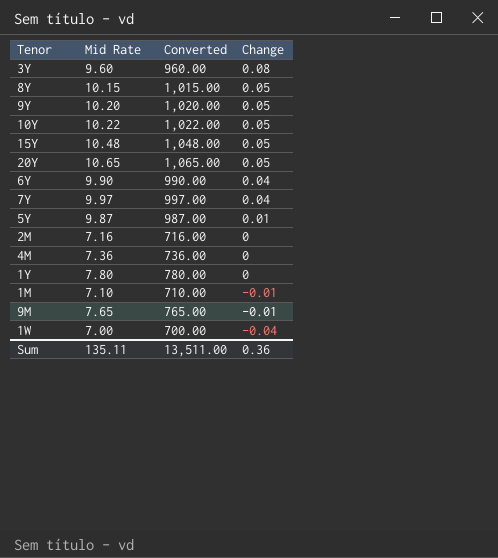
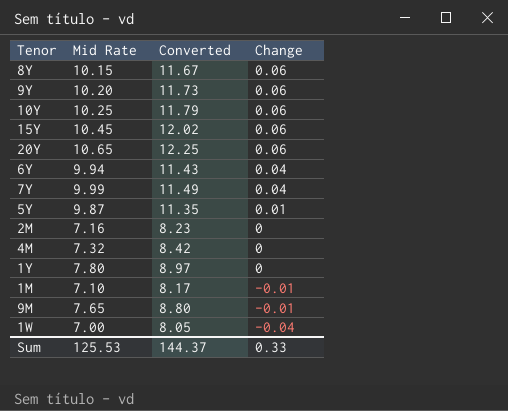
column Converted | formula: [Mid Rate] * 100 -> [Mid Rate] * 1.15
row 3Y: 9.60 | 960.00 | 0.08 -> none
8Y | Change: 0.05 -> 0.06
9Y | Change: 0.05 -> 0.06
10Y | Mid Rate: 10.22 -> 10.25
10Y | Change: 0.05 -> 0.06
15Y | Mid Rate: 10.48 -> 10.45
15Y | Change: 0.05 -> 0.06
20Y | Change: 0.05 -> 0.06
6Y | Mid Rate: 9.90 -> 9.94
7Y | Mid Rate: 9.97 -> 9.99
4M | Mid Rate: 7.36 -> 7.32
Sum | Mid Rate: 135.11 -> 125.53
Sum | Converted: 13,511.00 -> 144.37
Sum | Change: 0.36 -> 0.33

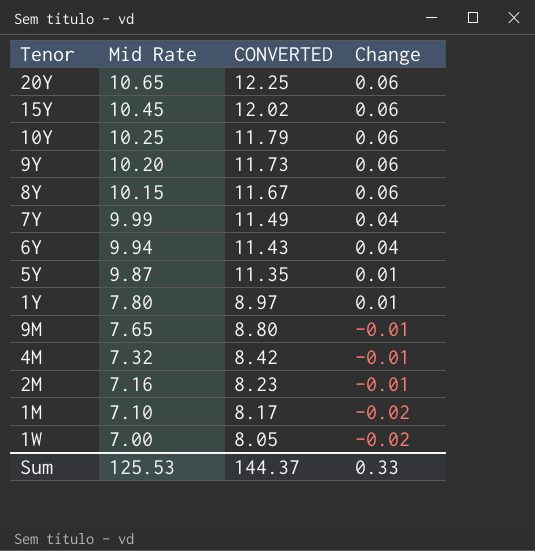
row order: Change descending -> Mid Rate descending
column name: Converted -> CONVERTED
1Y | Change: 0 -> 0.01
4M | Change: 0 -> -0.01
2M | Change: 0 -> -0.01
1M | Change: -0.01 -> -0.02
1W | Change: -0.04 -> -0.02

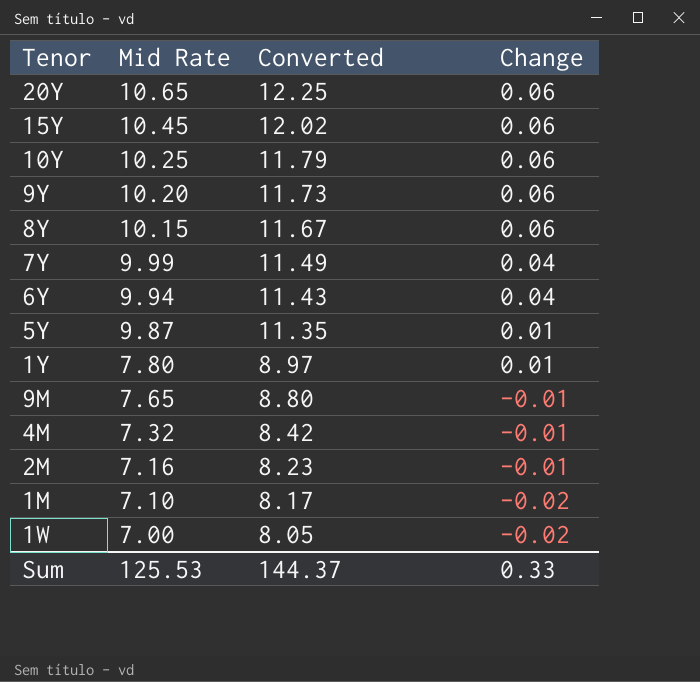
column name: CONVERTED -> Converted

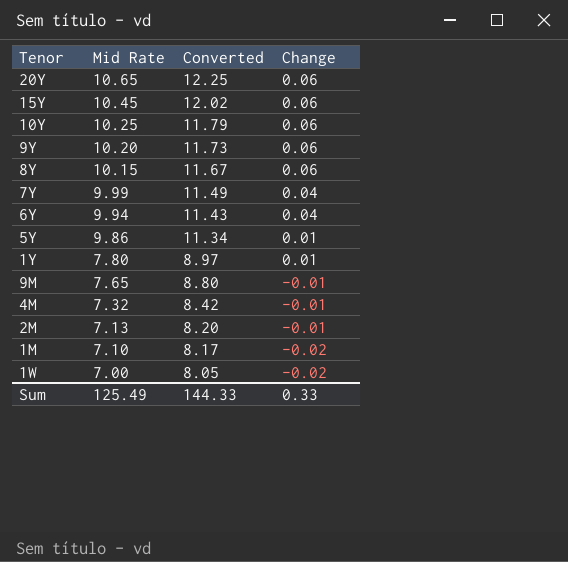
5Y | Mid Rate: 9.87 -> 9.86
5Y | Converted: 11.35 -> 11.34
2M | Mid Rate: 7.16 -> 7.13
2M | Converted: 8.23 -> 8.20
Sum | Mid Rate: 125.53 -> 125.49
Sum | Converted: 144.37 -> 144.33

